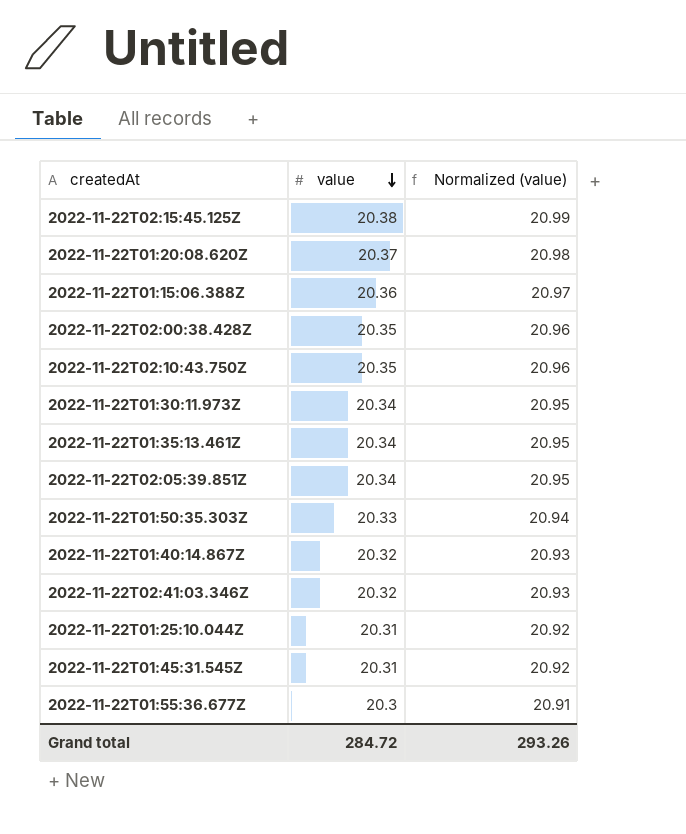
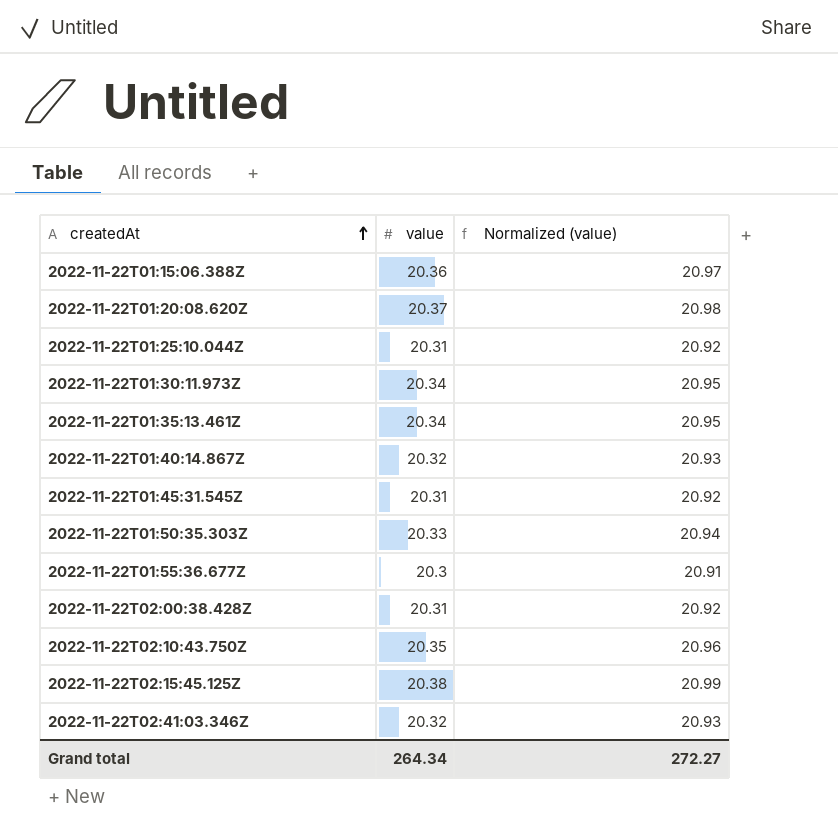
row order: value descending -> createdAt ascending
row 2022-11-22T02:05:39.851Z: 20.34 | 20.95 -> none
2022-11-22T02:00:38.428Z | value: 20.35 -> 20.31
2022-11-22T02:00:38.428Z | Normalized (value): 20.96 -> 20.92
Grand total | value: 284.72 -> 264.34
Grand total | Normalized (value): 293.26 -> 272.27

